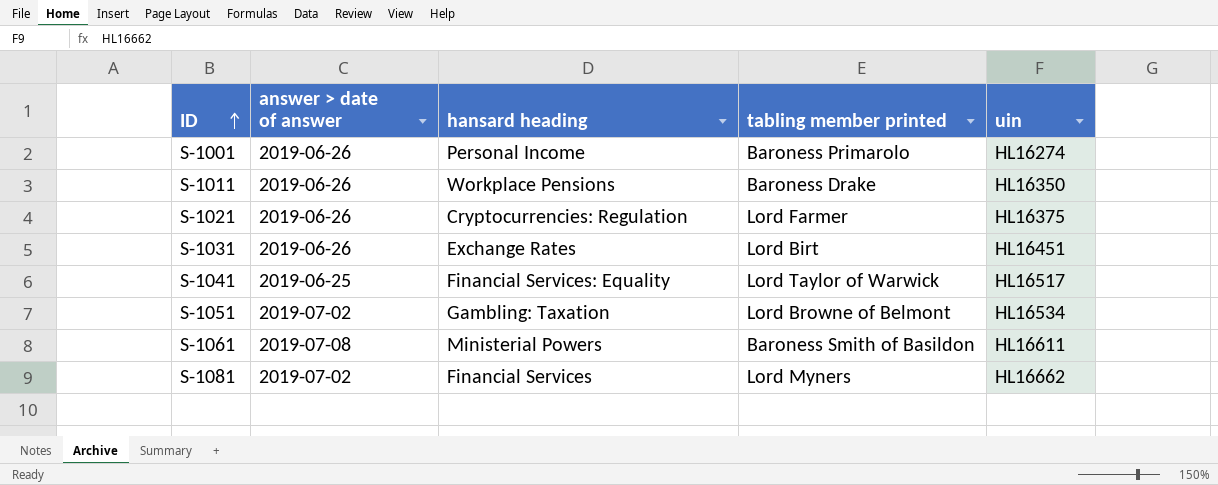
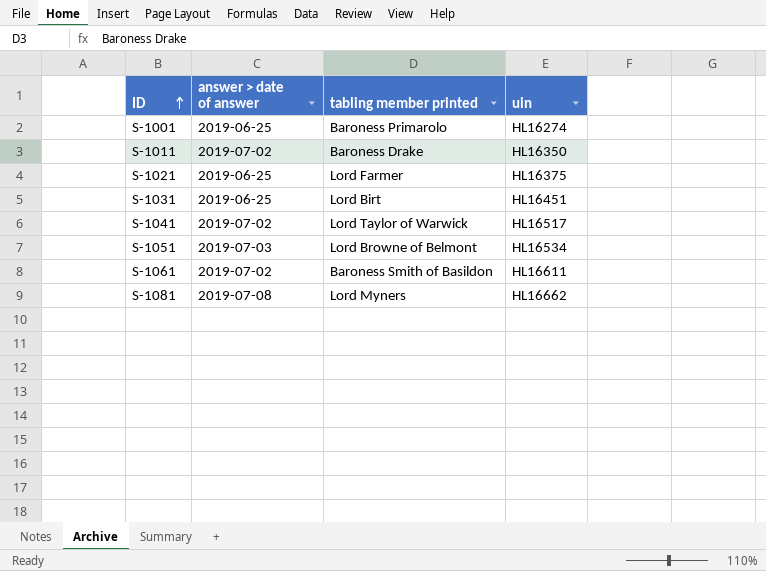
column hansard heading | position: 3 -> none
S-1001 | answer > date of answer: 2019-06-26 -> 2019-06-25
S-1011 | answer > date of answer: 2019-06-26 -> 2019-07-02
S-1021 | answer > date of answer: 2019-06-26 -> 2019-06-25
S-1031 | answer > date of answer: 2019-06-26 -> 2019-06-25
S-1041 | answer > date of answer: 2019-06-25 -> 2019-07-02
S-1051 | answer > date of answer: 2019-07-02 -> 2019-07-03
S-1061 | answer > date of answer: 2019-07-08 -> 2019-07-02
S-1081 | answer > date of answer: 2019-07-02 -> 2019-07-08

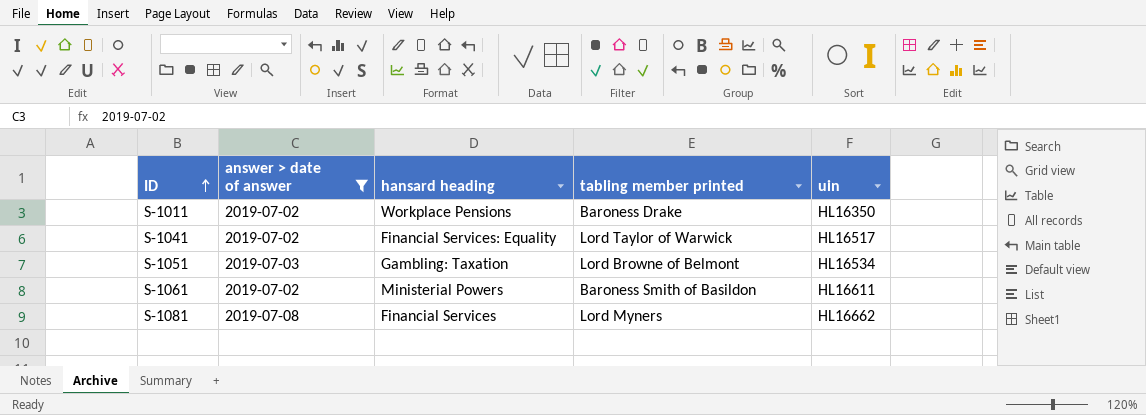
filter: none -> answer > date of answer != 2019-06-25
column hansard heading | position: none -> 3

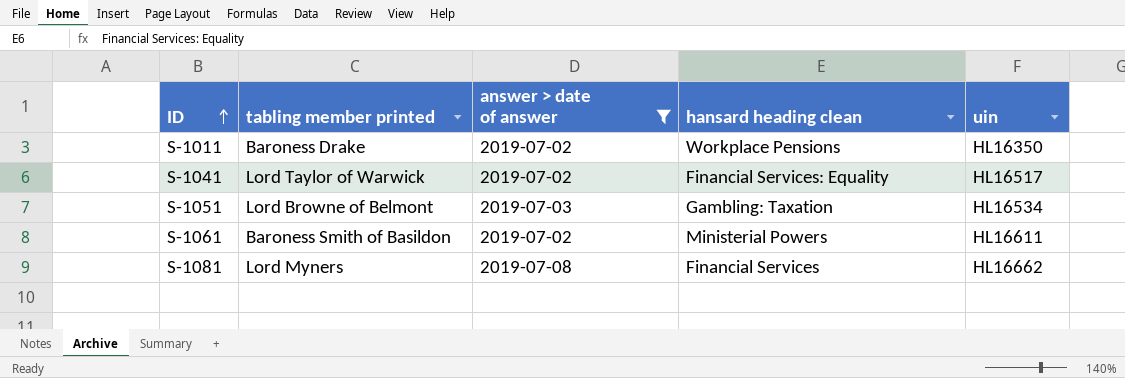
column tabling member printed | position: 4 -> 2
column name: hansard heading -> hansard heading clean

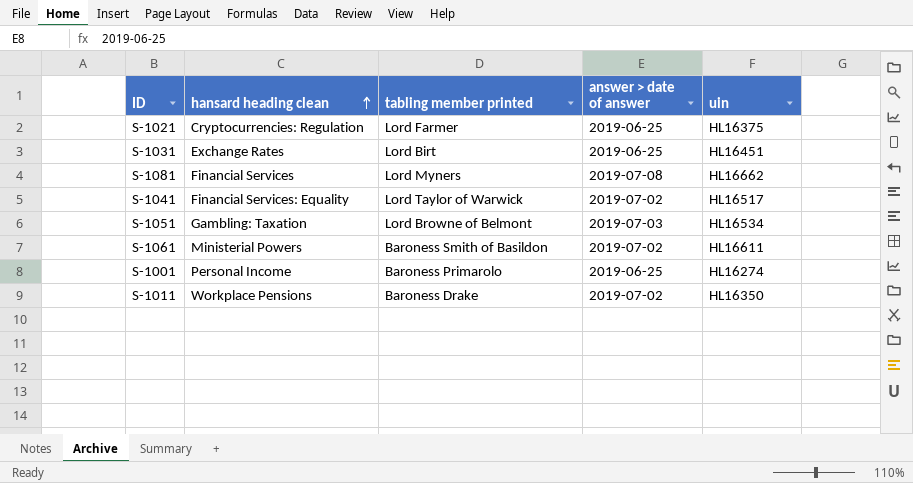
filter: answer > date of answer != 2019-06-25 -> none
row order: ID ascending -> hansard heading clean ascending
column hansard heading clean | position: 4 -> 2

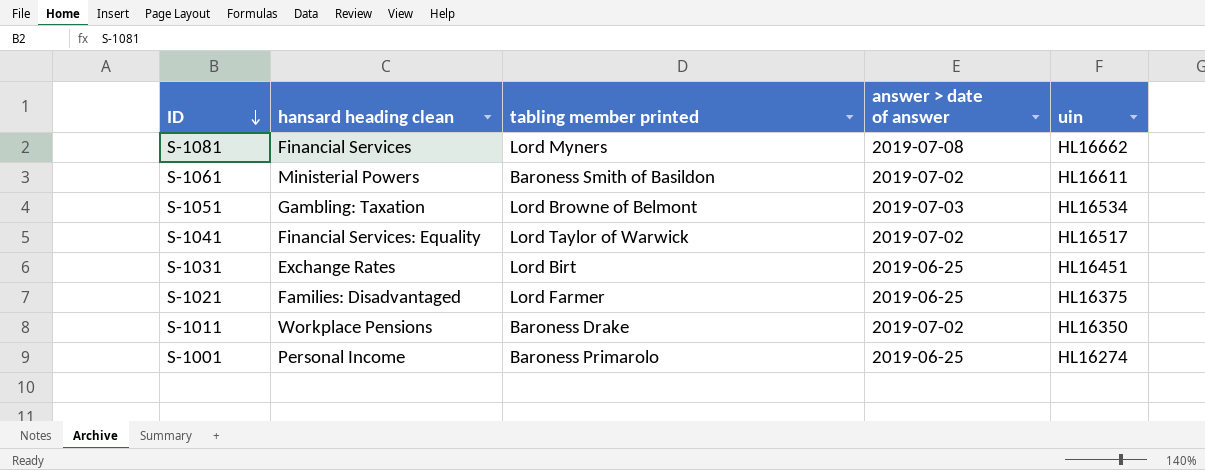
row order: hansard heading clean ascending -> ID descending
S-1021 | hansard heading clean: Cryptocurrencies: Regulation -> Families: Disadvantaged

